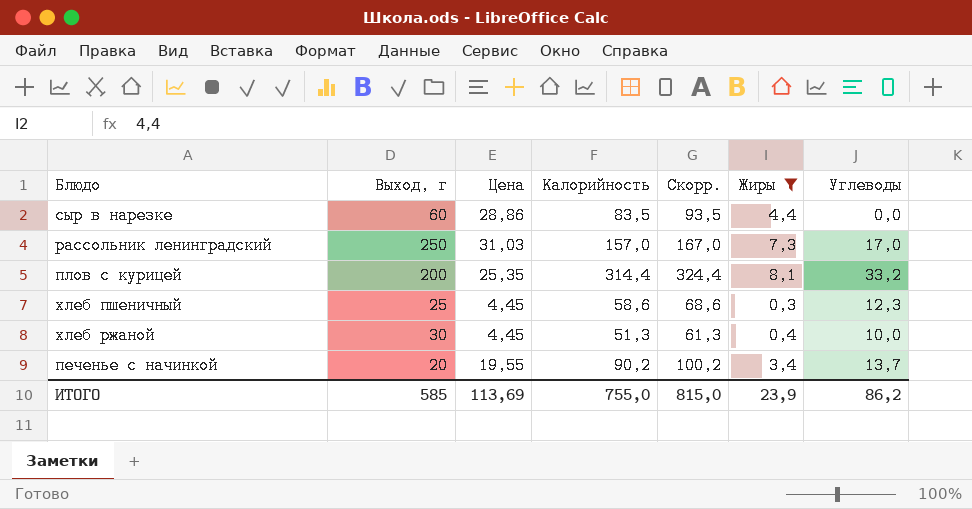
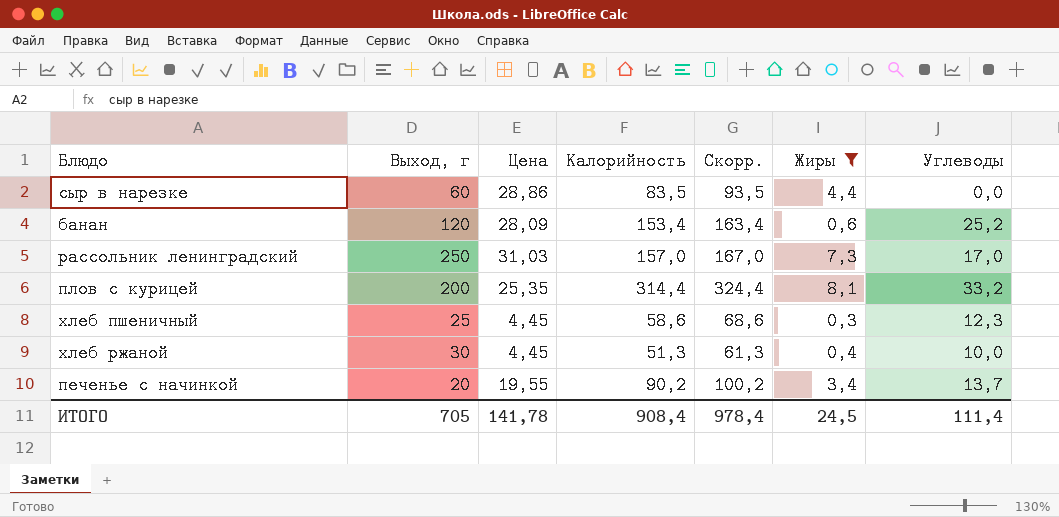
row банан: none -> 120 | 28,09 | 153,4 | 163,4 | 0,6 | 25,2
ИТОГО | Выход, г: 585 -> 705
ИТОГО | Цена: 113,69 -> 141,78
ИТОГО | Калорийность: 755,0 -> 908,4
ИТОГО | Скорр.: 815,0 -> 978,4
ИТОГО | Жиры: 23,9 -> 24,5
ИТОГО | Углеводы: 86,2 -> 111,4

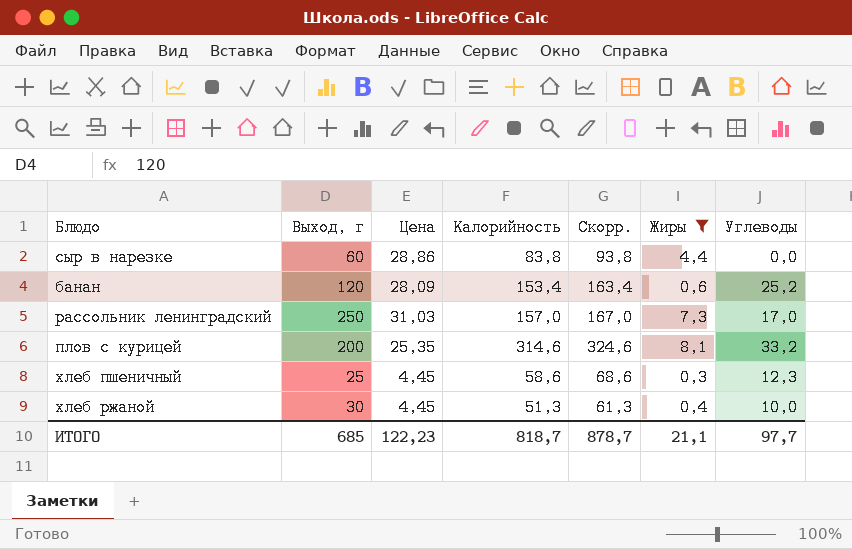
row печенье с начинкой: 20 | 19,55 | 90,2 | 100,2 | 3,4 | 13,7 -> none
сыр в нарезке | Калорийность: 83,5 -> 83,8
сыр в нарезке | Скорр.: 93,5 -> 93,8
плов с курицей | Калорийность: 314,4 -> 314,6
плов с курицей | Скорр.: 324,4 -> 324,6
ИТОГО | Выход, г: 705 -> 685
ИТОГО | Цена: 141,78 -> 122,23
ИТОГО | Калорийность: 908,4 -> 818,7
ИТОГО | Скорр.: 978,4 -> 878,7
ИТОГО | Жиры: 24,5 -> 21,1
ИТОГО | Углеводы: 111,4 -> 97,7

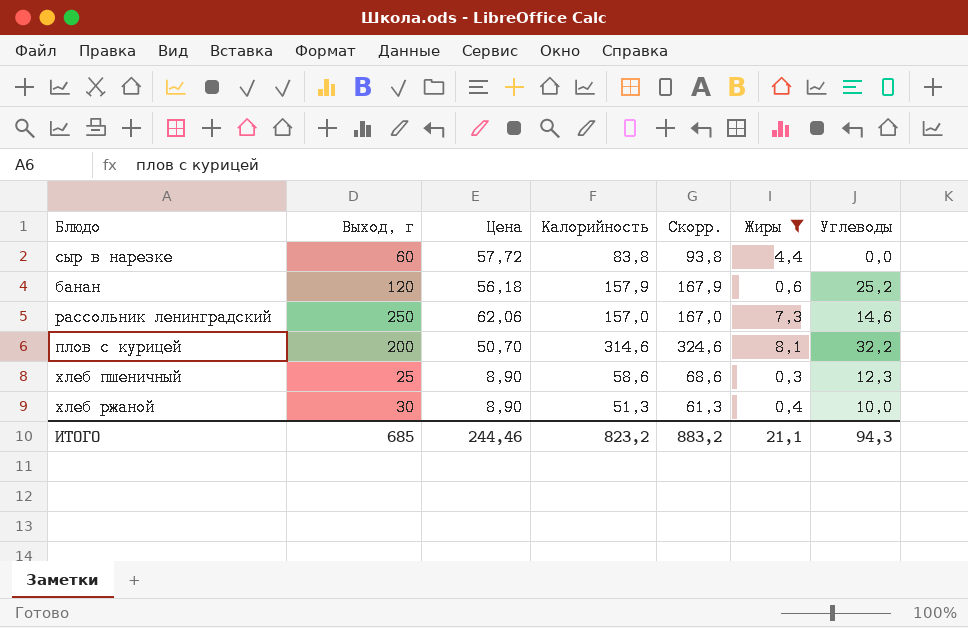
сыр в нарезке | Цена: 28,86 -> 57,72
банан | Цена: 28,09 -> 56,18
банан | Калорийность: 153,4 -> 157,9
банан | Скорр.: 163,4 -> 167,9
рассольник ленинградский | Цена: 31,03 -> 62,06
рассольник ленинградский | Углеводы: 17,0 -> 14,6
плов с курицей | Цена: 25,35 -> 50,70
плов с курицей | Углеводы: 33,2 -> 32,2
хлеб пшеничный | Цена: 4,45 -> 8,90
хлеб ржаной | Цена: 4,45 -> 8,90
ИТОГО | Цена: 122,23 -> 244,46
ИТОГО | Калорийность: 818,7 -> 823,2
ИТОГО | Скорр.: 878,7 -> 883,2
ИТОГО | Углеводы: 97,7 -> 94,3

